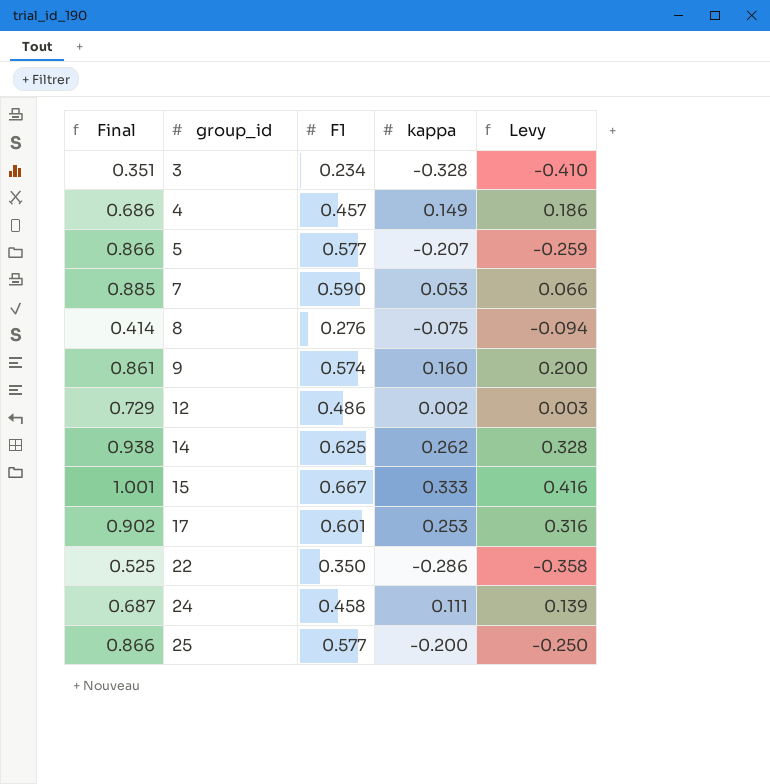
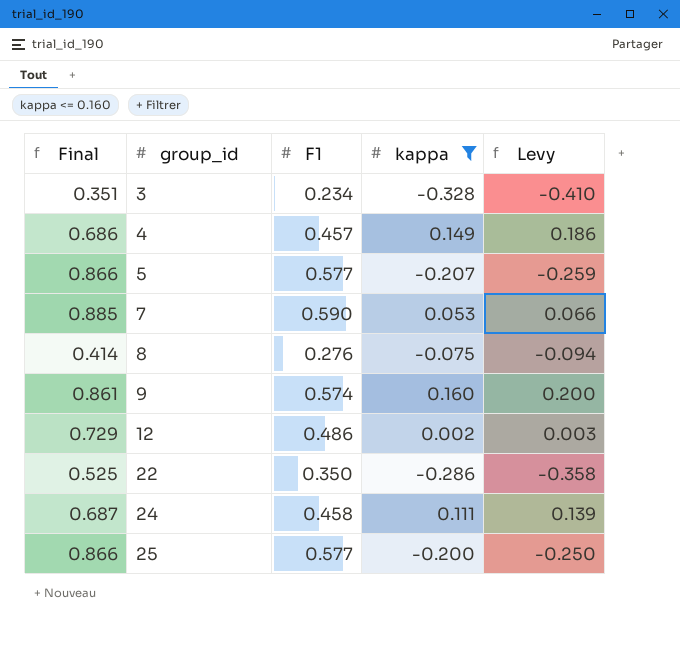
filter: none -> kappa <= 0.160

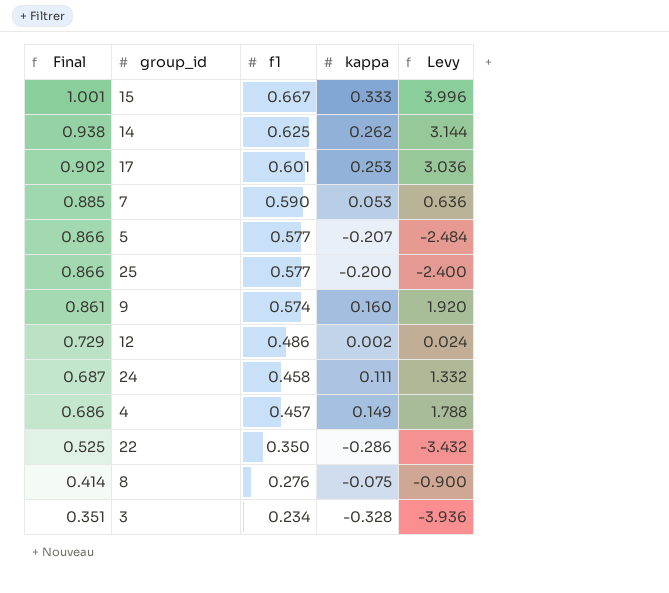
filter: kappa <= 0.160 -> none
row order: group_id ascending -> Final descending
column name: F1 -> f1
column Levy | formula: [kappa] * 1.25 -> [kappa] * 12

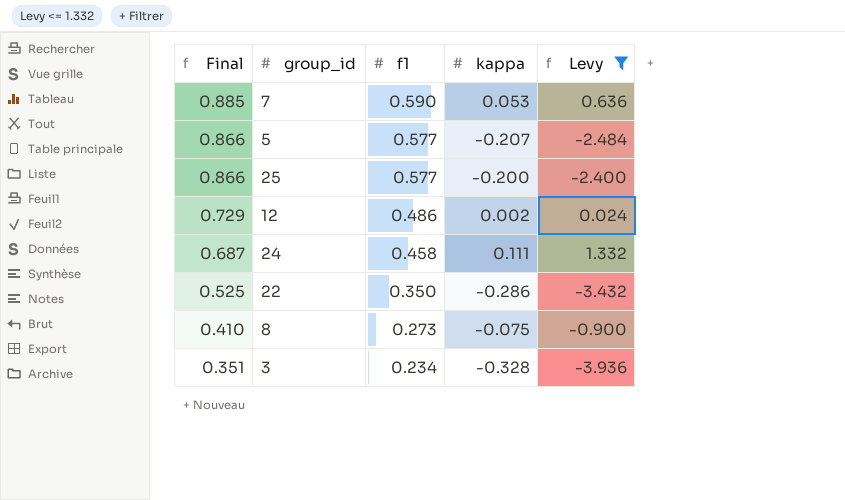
filter: none -> Levy <= 1.332
8 | Final: 0.414 -> 0.410
8 | f1: 0.276 -> 0.273

